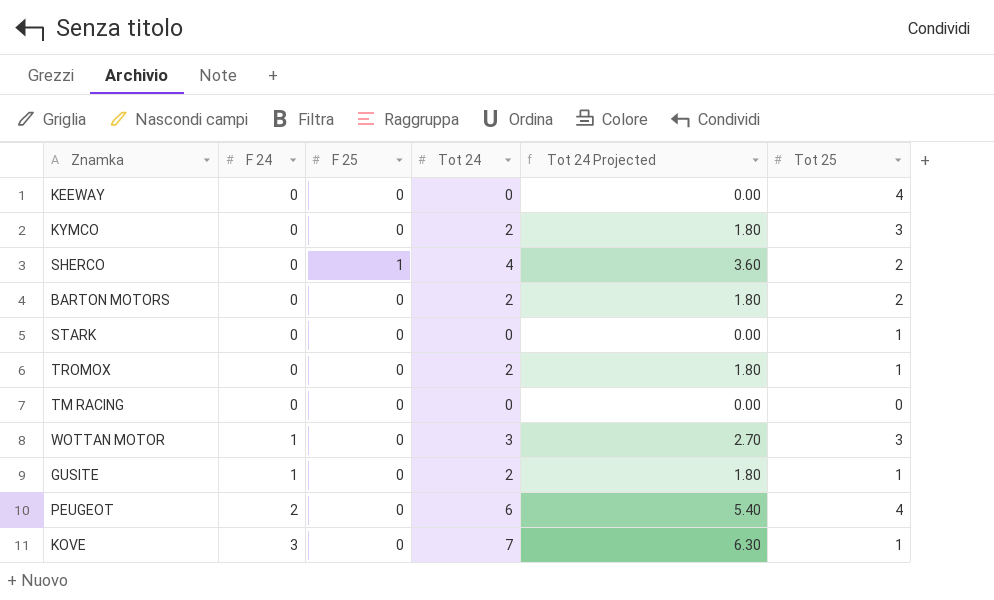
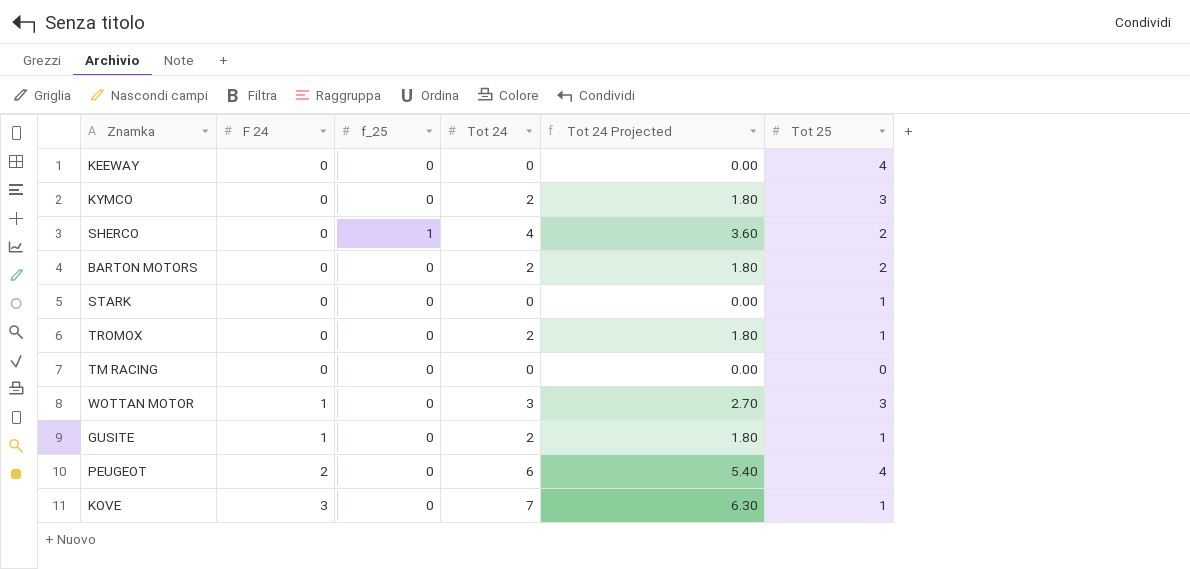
column name: F 25 -> f_25

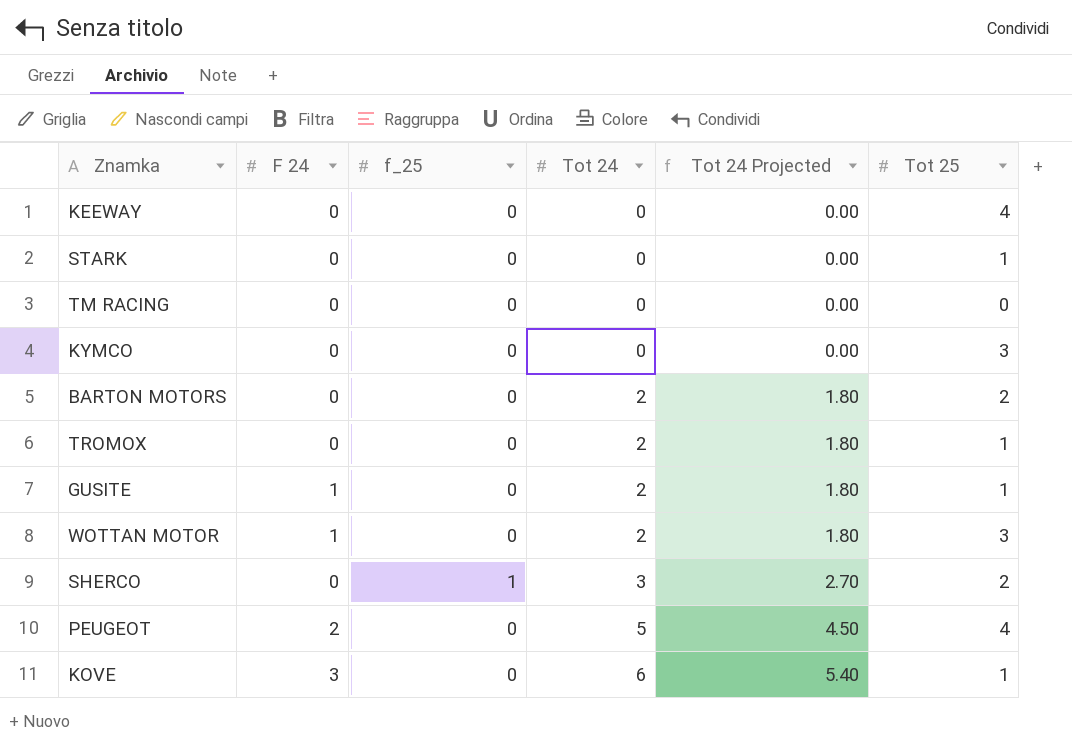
row order: F 24 ascending -> Tot 24 ascending
KYMCO | Tot 24: 2 -> 0
KYMCO | Tot 24 Projected: 1.80 -> 0.00
WOTTAN MOTOR | Tot 24: 3 -> 2
WOTTAN MOTOR | Tot 24 Projected: 2.70 -> 1.80
SHERCO | Tot 24: 4 -> 3
SHERCO | Tot 24 Projected: 3.60 -> 2.70
PEUGEOT | Tot 24: 6 -> 5
PEUGEOT | Tot 24 Projected: 5.40 -> 4.50
KOVE | Tot 24: 7 -> 6
KOVE | Tot 24 Projected: 6.30 -> 5.40

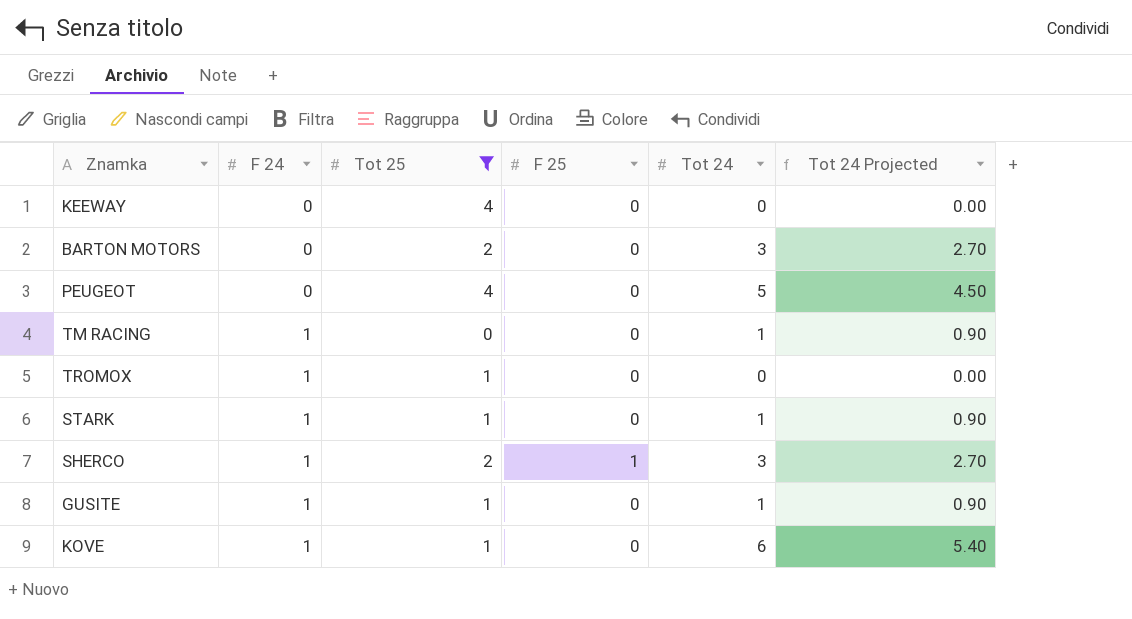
filter: none -> Tot 25 != 3
row order: Tot 24 ascending -> F 24 ascending
column Tot 25 | position: 6 -> 3
column name: f_25 -> F 25
BARTON MOTORS | Tot 24: 2 -> 3
BARTON MOTORS | Tot 24 Projected: 1.80 -> 2.70
PEUGEOT | F 24: 2 -> 0
TM RACING | F 24: 0 -> 1
TM RACING | Tot 24: 0 -> 1
TM RACING | Tot 24 Projected: 0.00 -> 0.90
TROMOX | F 24: 0 -> 1
TROMOX | Tot 24: 2 -> 0
TROMOX | Tot 24 Projected: 1.80 -> 0.00
STARK | F 24: 0 -> 1
STARK | Tot 24: 0 -> 1
STARK | Tot 24 Projected: 0.00 -> 0.90
SHERCO | F 24: 0 -> 1
GUSITE | Tot 24: 2 -> 1
GUSITE | Tot 24 Projected: 1.80 -> 0.90
KOVE | F 24: 3 -> 1

